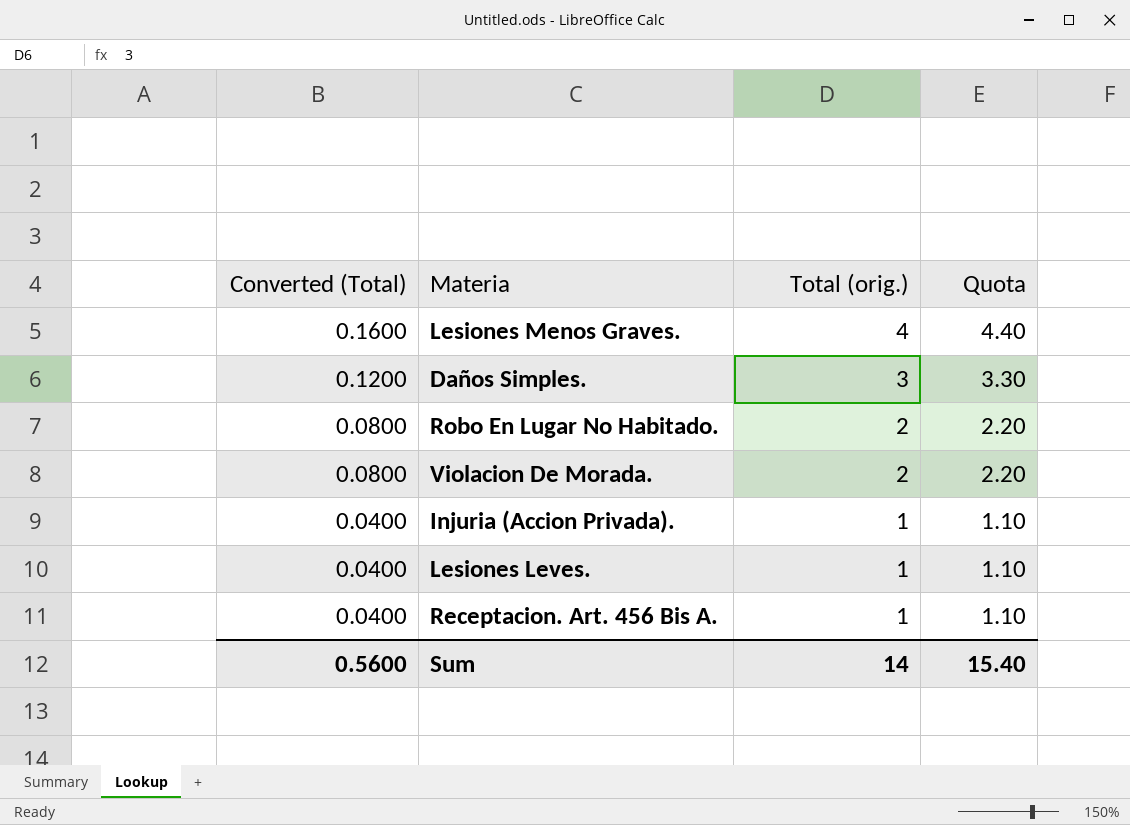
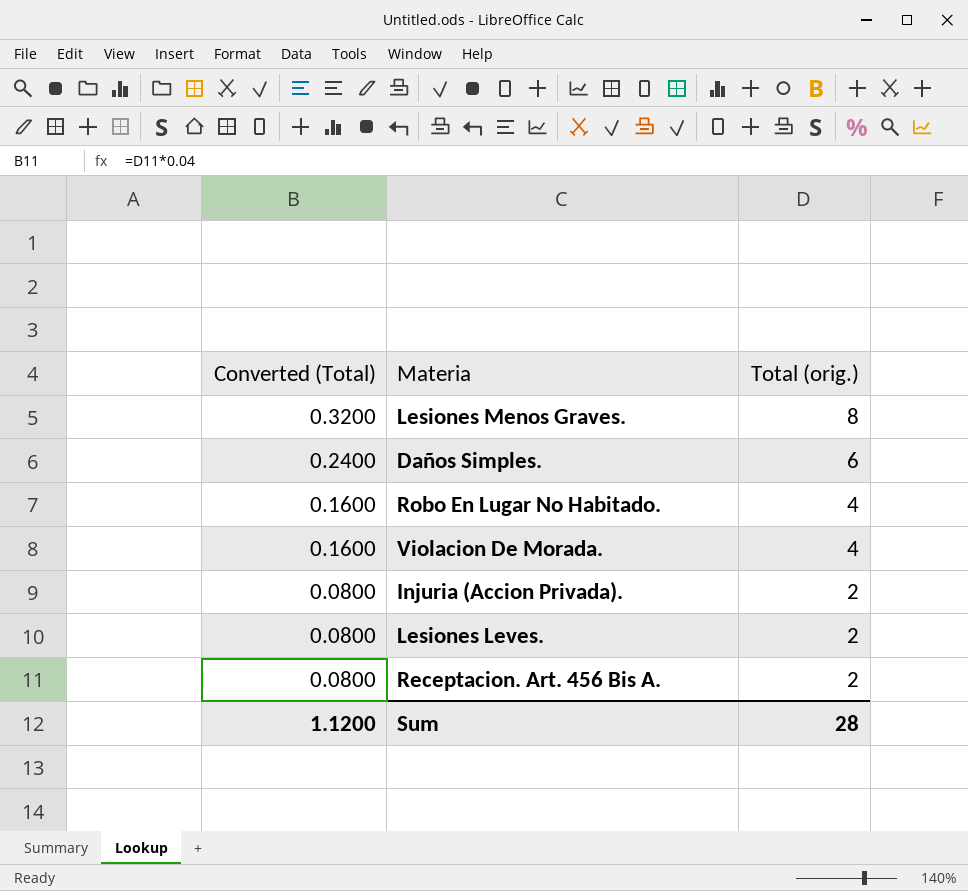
column Quota | formula: [Total (orig.)] * 1.1 -> none
Lesiones Menos Graves. | Converted (Total): 0.1600 -> 0.3200
Lesiones Menos Graves. | Total (orig.): 4 -> 8
Daños Simples. | Converted (Total): 0.1200 -> 0.2400
Daños Simples. | Total (orig.): 3 -> 6
Robo En Lugar No Habitado. | Converted (Total): 0.0800 -> 0.1600
Robo En Lugar No Habitado. | Total (orig.): 2 -> 4
Violacion De Morada. | Converted (Total): 0.0800 -> 0.1600
Violacion De Morada. | Total (orig.): 2 -> 4
Injuria (Accion Privada). | Converted (Total): 0.0400 -> 0.0800
Injuria (Accion Privada). | Total (orig.): 1 -> 2
Lesiones Leves. | Converted (Total): 0.0400 -> 0.0800
Lesiones Leves. | Total (orig.): 1 -> 2
Receptacion. Art. 456 Bis A. | Converted (Total): 0.0400 -> 0.0800
Receptacion. Art. 456 Bis A. | Total (orig.): 1 -> 2
Sum | Converted (Total): 0.5600 -> 1.1200
Sum | Total (orig.): 14 -> 28

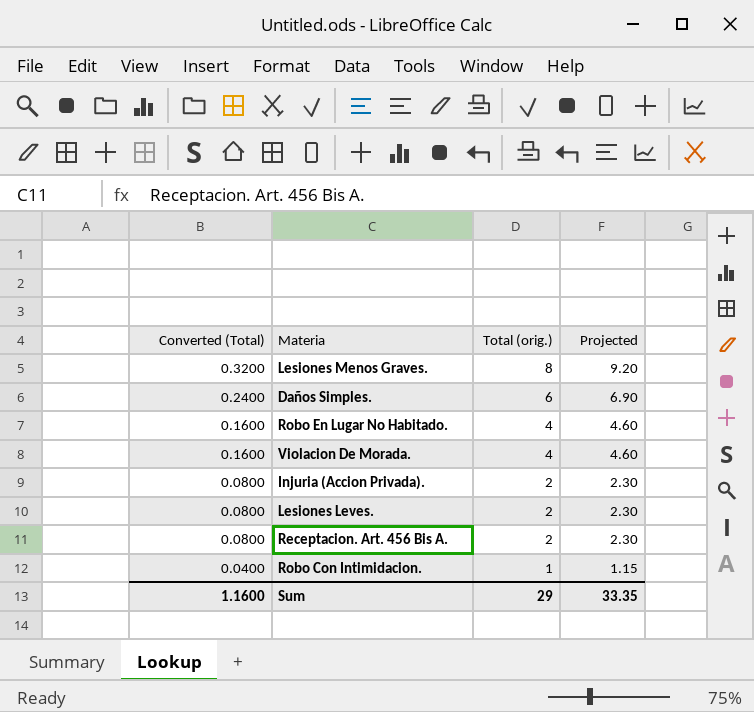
column Projected | formula: none -> [Total (orig.)] * 1.15
row Robo Con Intimidacion.: none -> 0.0400 | 1 | 1.15
Sum | Converted (Total): 1.1200 -> 1.1600
Sum | Total (orig.): 28 -> 29

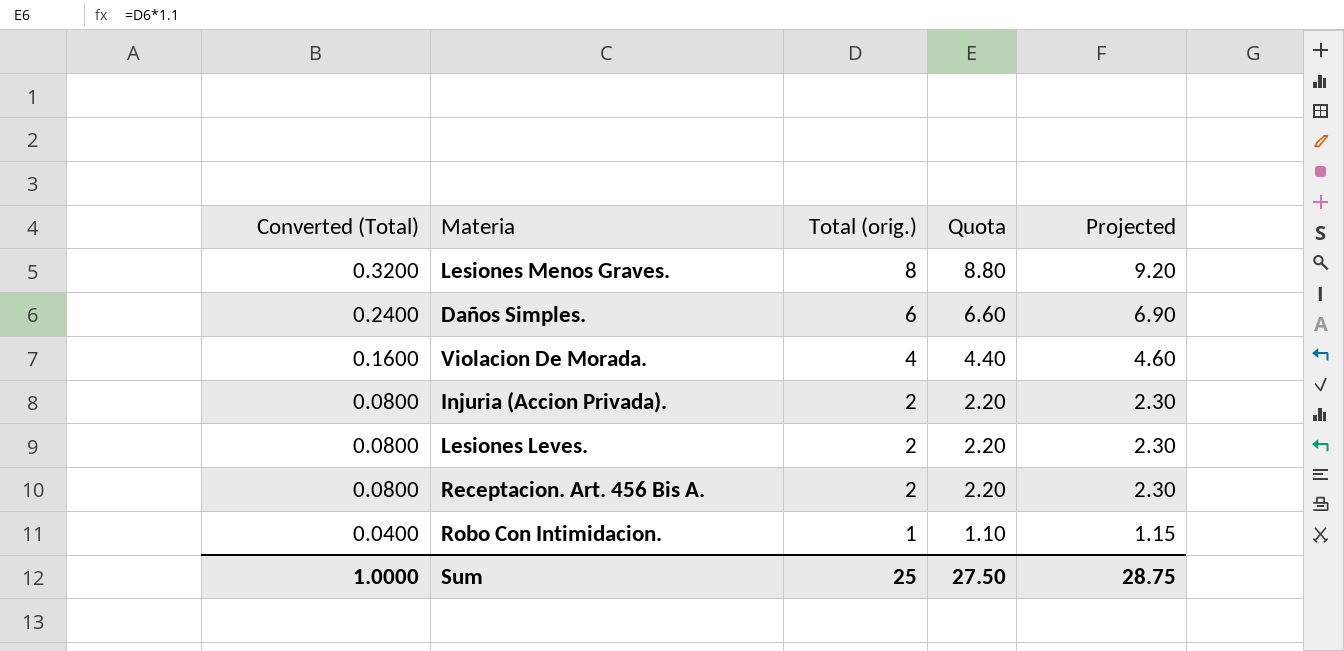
column Quota | formula: none -> [Total (orig.)] * 1.1
row Robo En Lugar No Habitado.: 0.1600 | 4 | 4.60 -> none
Sum | Converted (Total): 1.1600 -> 1.0000
Sum | Total (orig.): 29 -> 25
Sum | Projected: 33.35 -> 28.75

